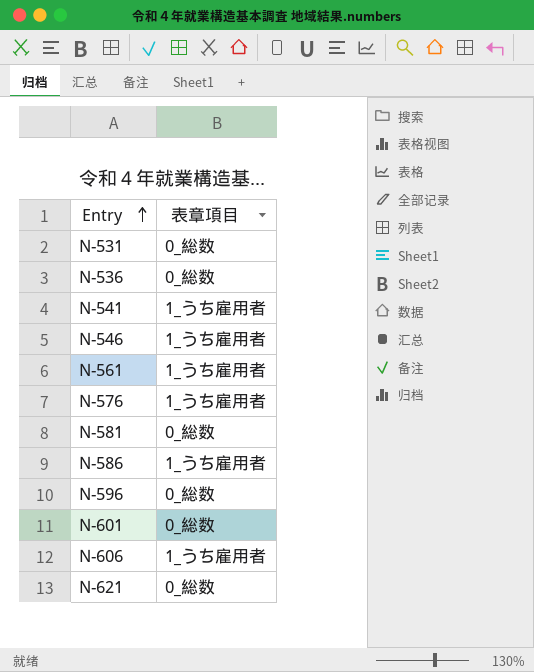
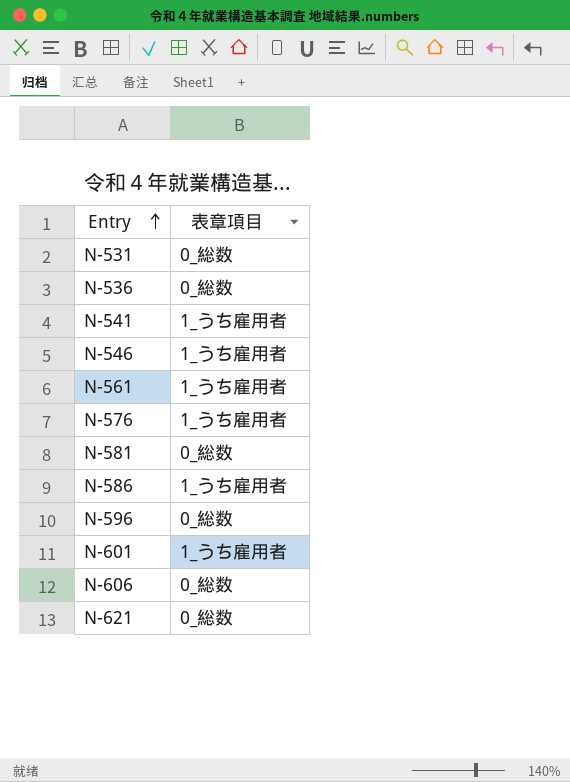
N-601 | 表章項目: 0_総数 -> 1_うち雇用者
N-606 | 表章項目: 1_うち雇用者 -> 0_総数

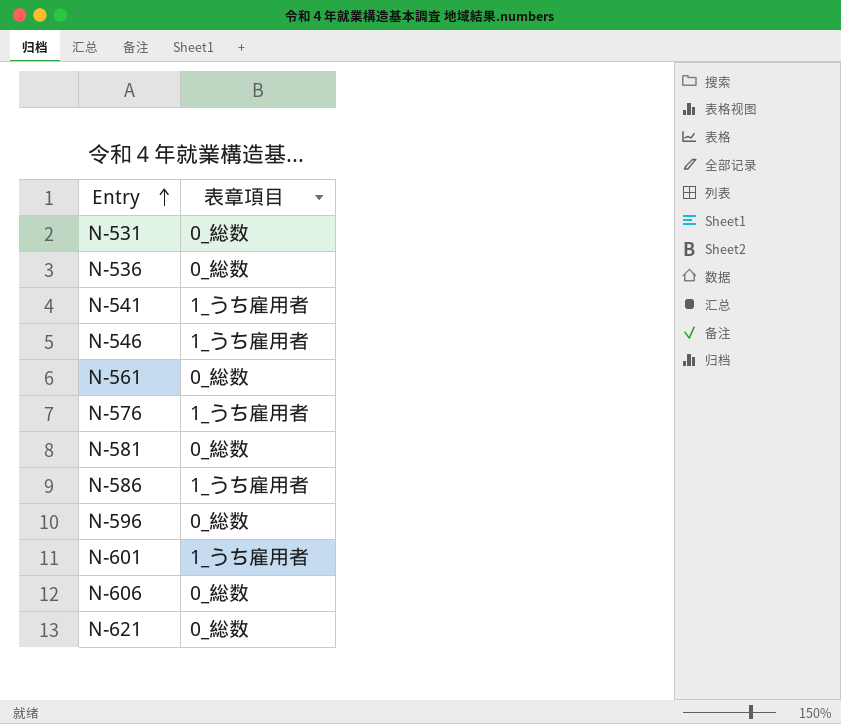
N-561 | 表章項目: 1_うち雇用者 -> 0_総数

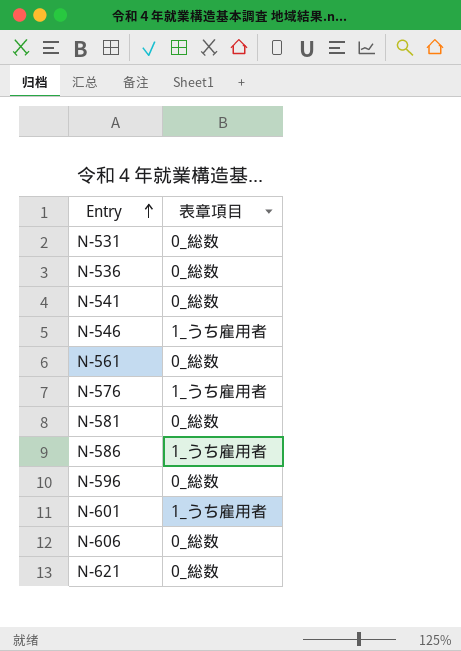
N-541 | 表章項目: 1_うち雇用者 -> 0_総数

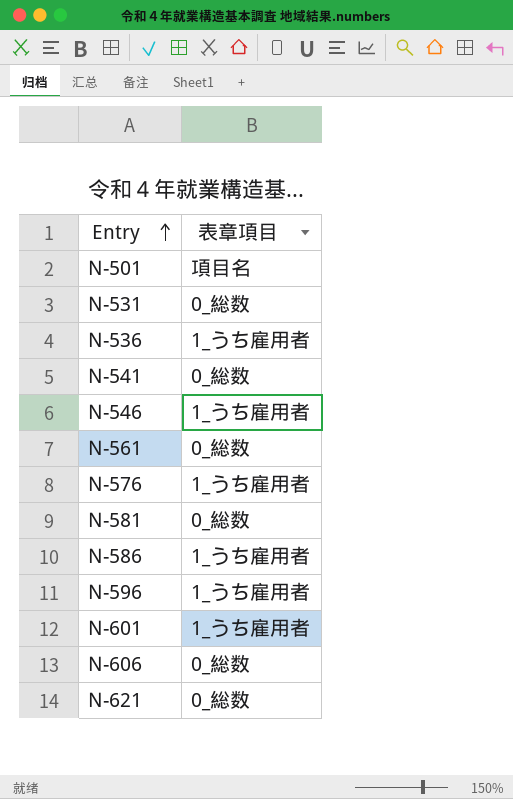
row N-501: none -> 項目名
N-536 | 表章項目: 0_総数 -> 1_うち雇用者
N-596 | 表章項目: 0_総数 -> 1_うち雇用者

